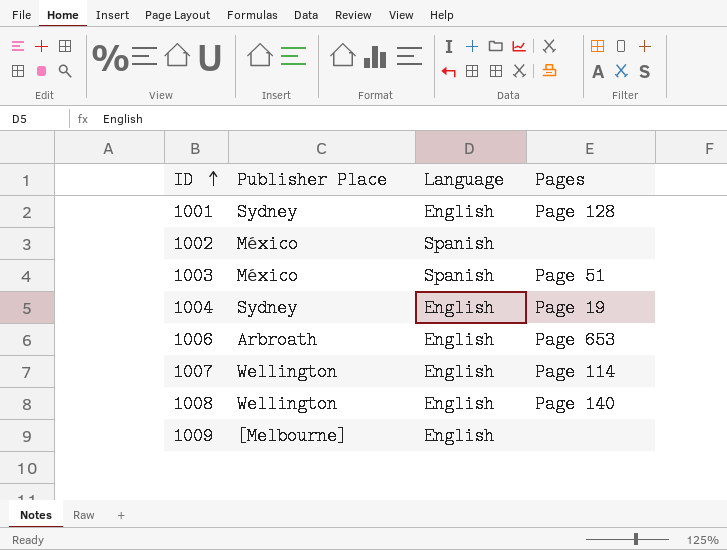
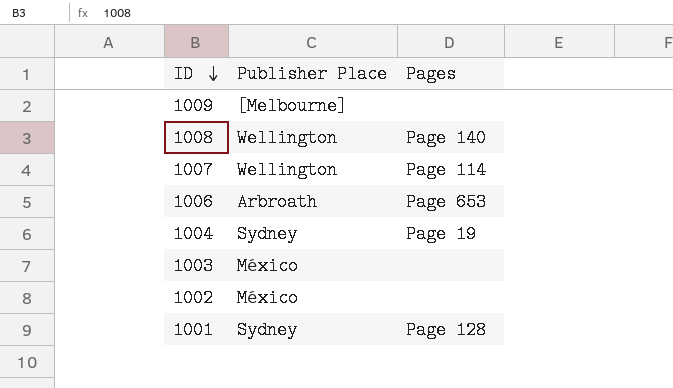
row order: ID ascending -> ID descending
column Language | position: 3 -> none
1003 | Pages: Page 51 -> none

